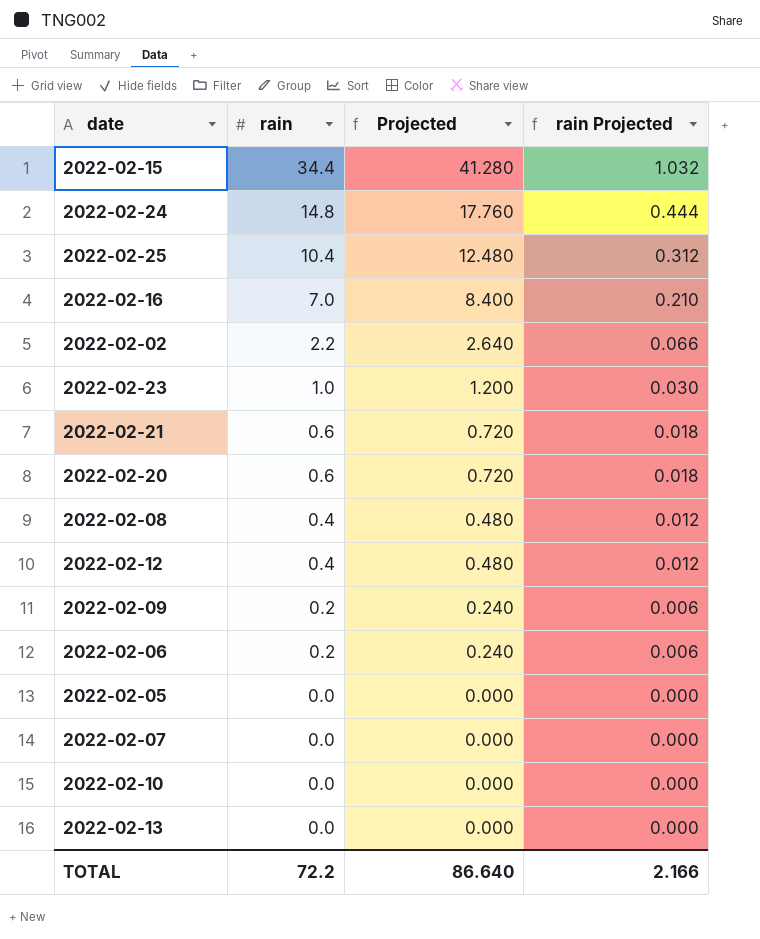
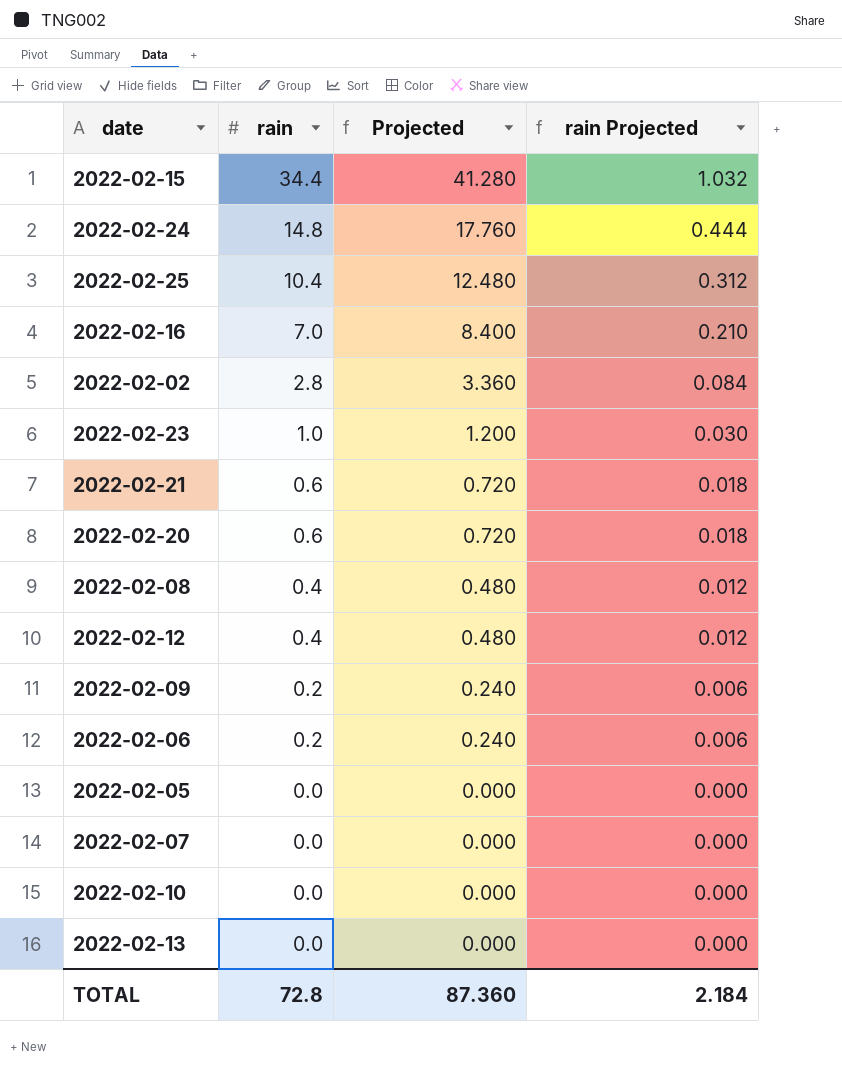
2022-02-02 | rain: 2.2 -> 2.8
2022-02-02 | Projected: 2.640 -> 3.360
2022-02-02 | rain Projected: 0.066 -> 0.084
TOTAL | rain: 72.2 -> 72.8
TOTAL | Projected: 86.640 -> 87.360
TOTAL | rain Projected: 2.166 -> 2.184

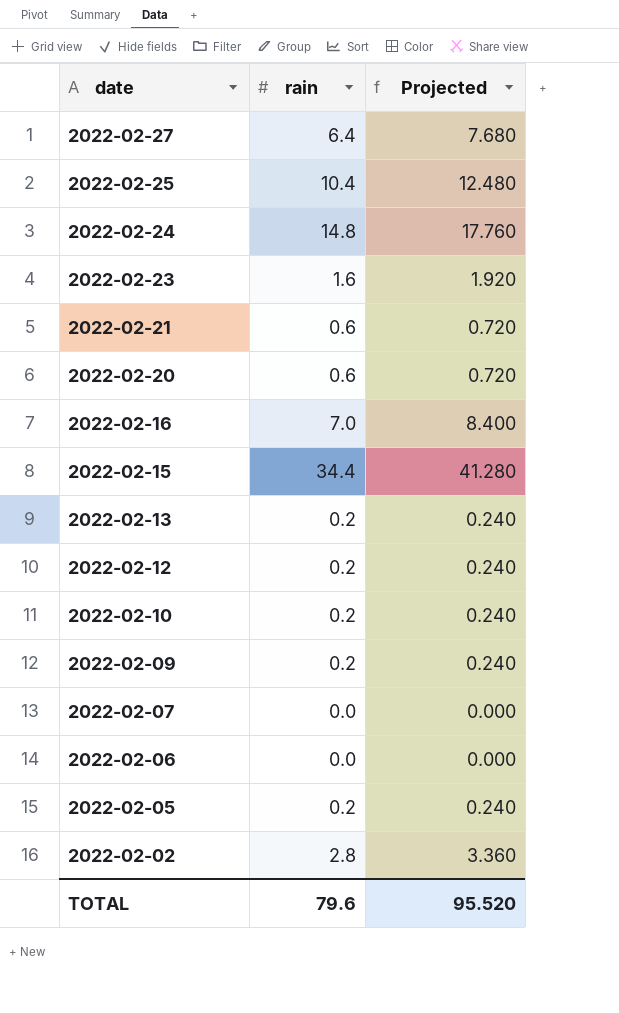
row order: rain descending -> date descending
column rain Projected | formula: [rain] * 0.03 -> none
row 2022-02-08: 0.4 | 0.480 | 0.012 -> none
row 2022-02-27: none -> 6.4 | 7.680
2022-02-23 | rain: 1.0 -> 1.6
2022-02-23 | Projected: 1.200 -> 1.920
2022-02-13 | rain: 0.0 -> 0.2
2022-02-13 | Projected: 0.000 -> 0.240
2022-02-12 | rain: 0.4 -> 0.2
2022-02-12 | Projected: 0.480 -> 0.240
2022-02-10 | rain: 0.0 -> 0.2
2022-02-10 | Projected: 0.000 -> 0.240
2022-02-06 | rain: 0.2 -> 0.0
2022-02-06 | Projected: 0.240 -> 0.000
2022-02-05 | rain: 0.0 -> 0.2
2022-02-05 | Projected: 0.000 -> 0.240
TOTAL | rain: 72.8 -> 79.6
TOTAL | Projected: 87.360 -> 95.520

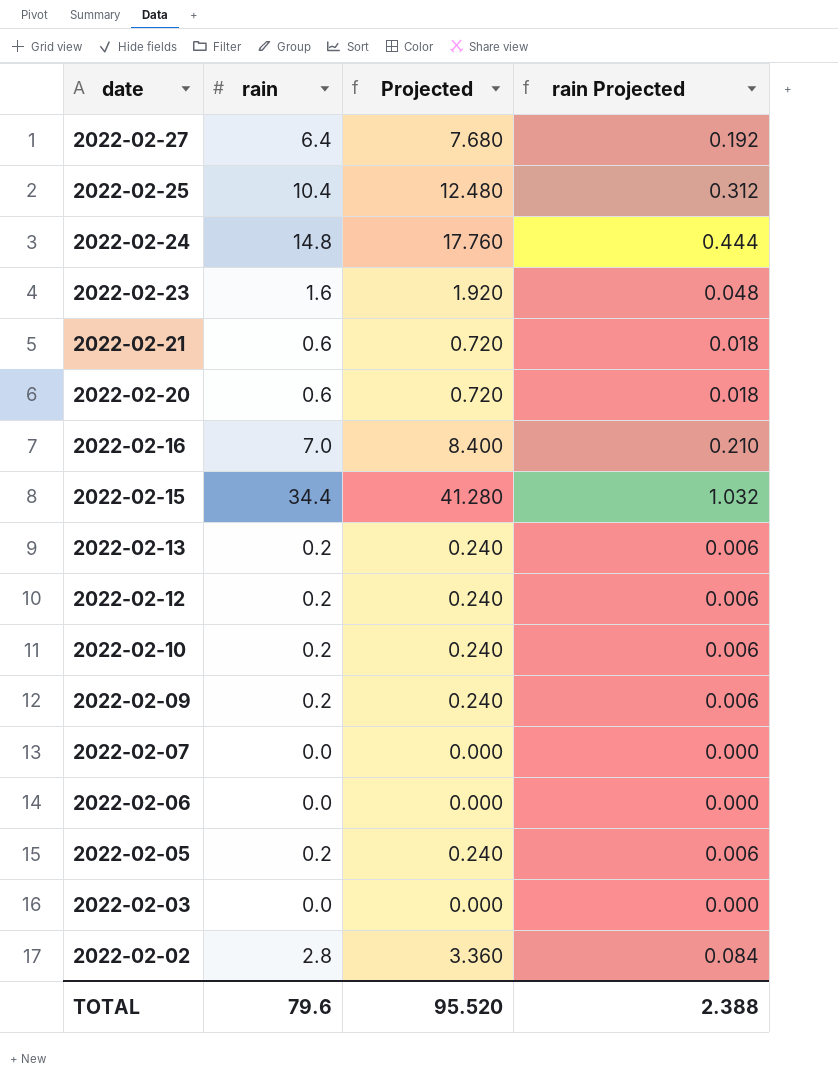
column rain Projected | formula: none -> [rain] * 0.03
row 2022-02-03: none -> 0.0 | 0.000 | 0.000

